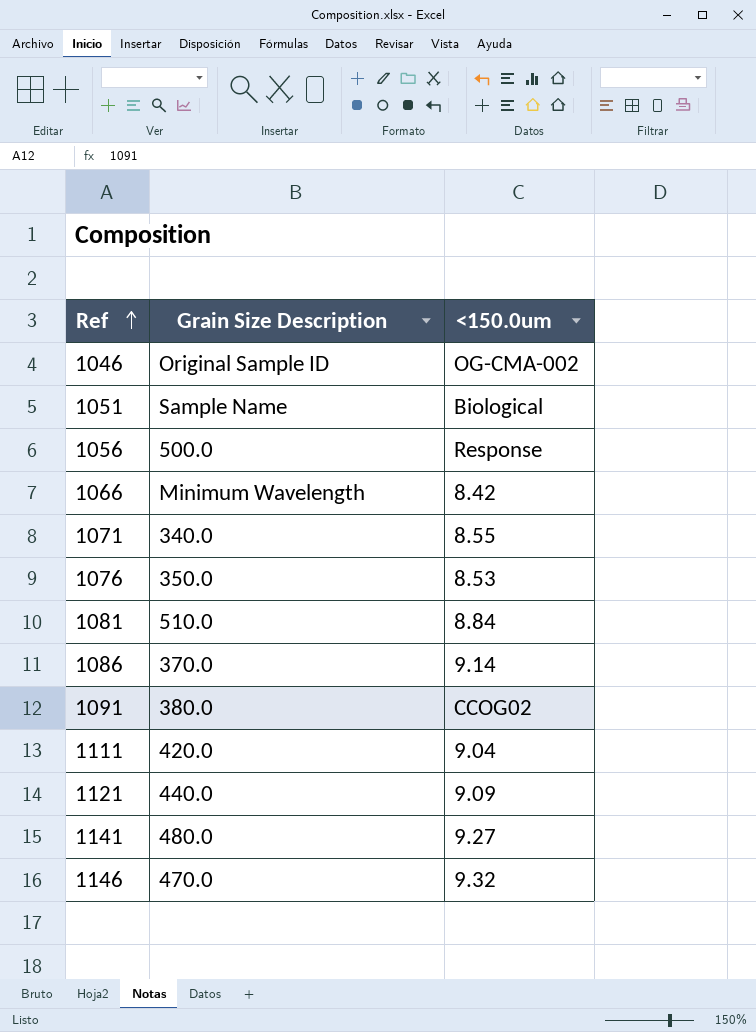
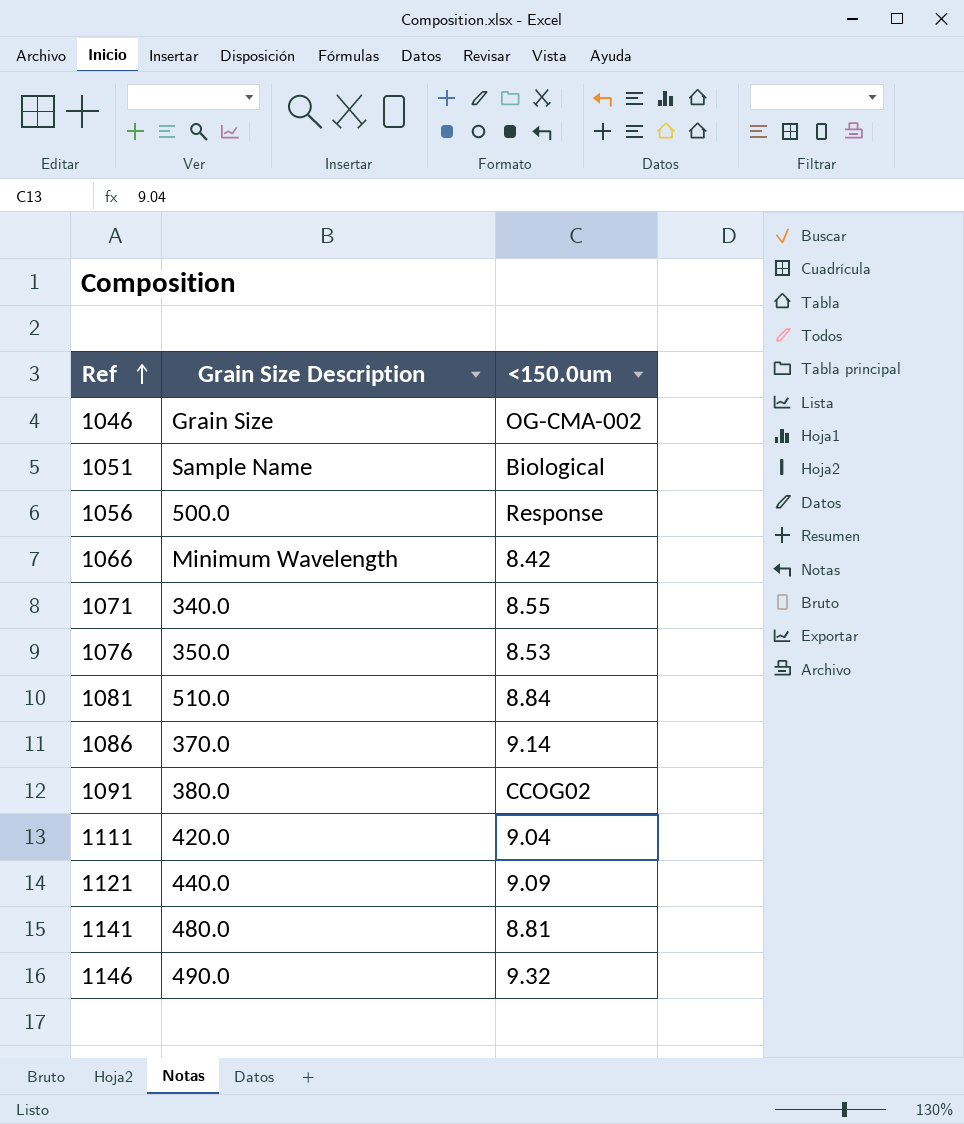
1046 | Grain Size Description: Original Sample ID -> Grain Size
1141 | <150.0um: 9.27 -> 8.81
1146 | Grain Size Description: 470.0 -> 490.0

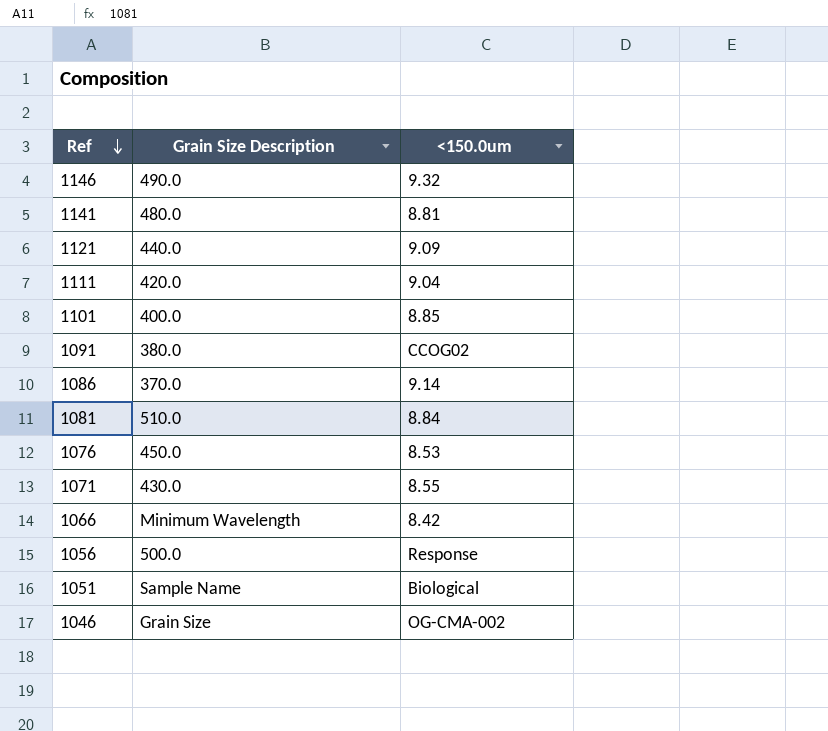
row order: Ref ascending -> Ref descending
row 1101: none -> 400.0 | 8.85
1076 | Grain Size Description: 350.0 -> 450.0
1071 | Grain Size Description: 340.0 -> 430.0

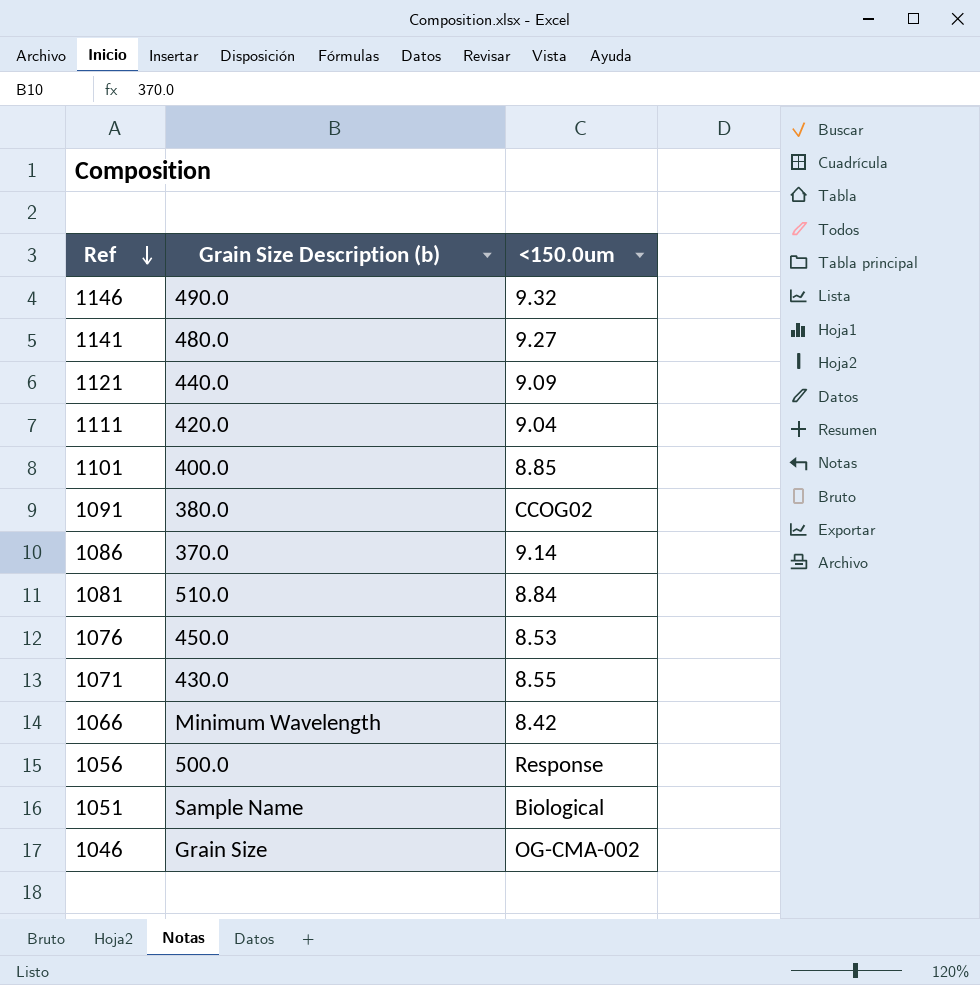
column name: Grain Size Description -> Grain Size Description (b)
1141 | <150.0um: 8.81 -> 9.27

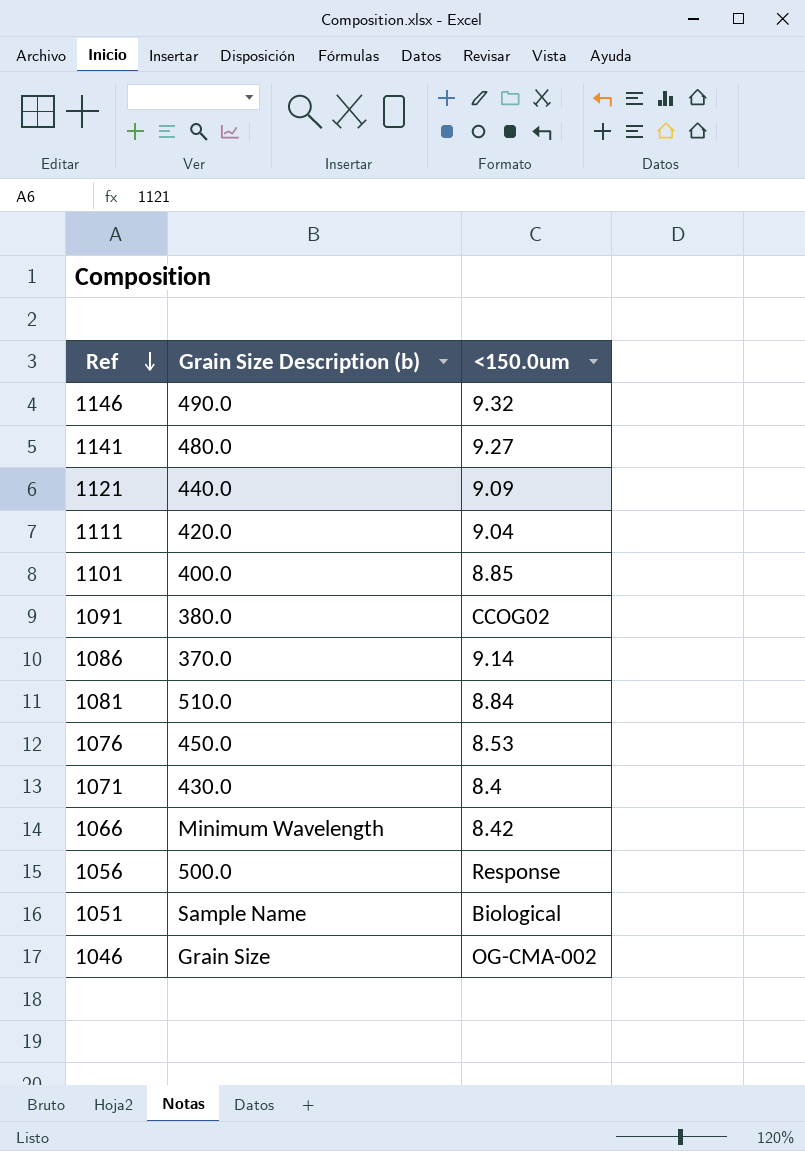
1071 | <150.0um: 8.55 -> 8.4

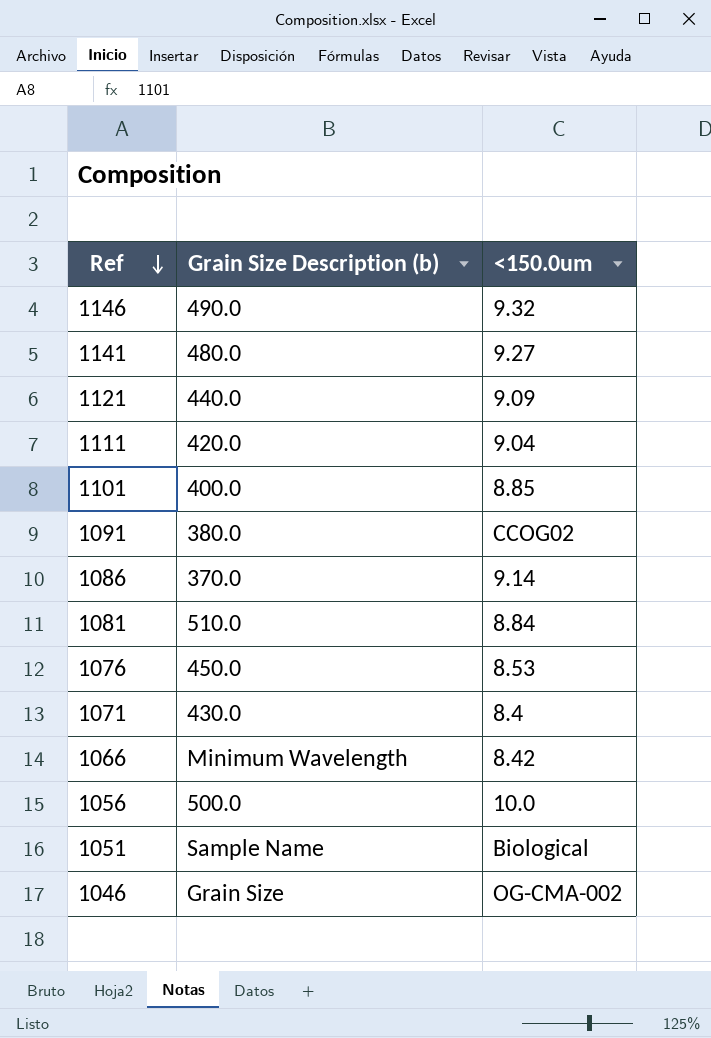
1056 | <150.0um: Response -> 10.0

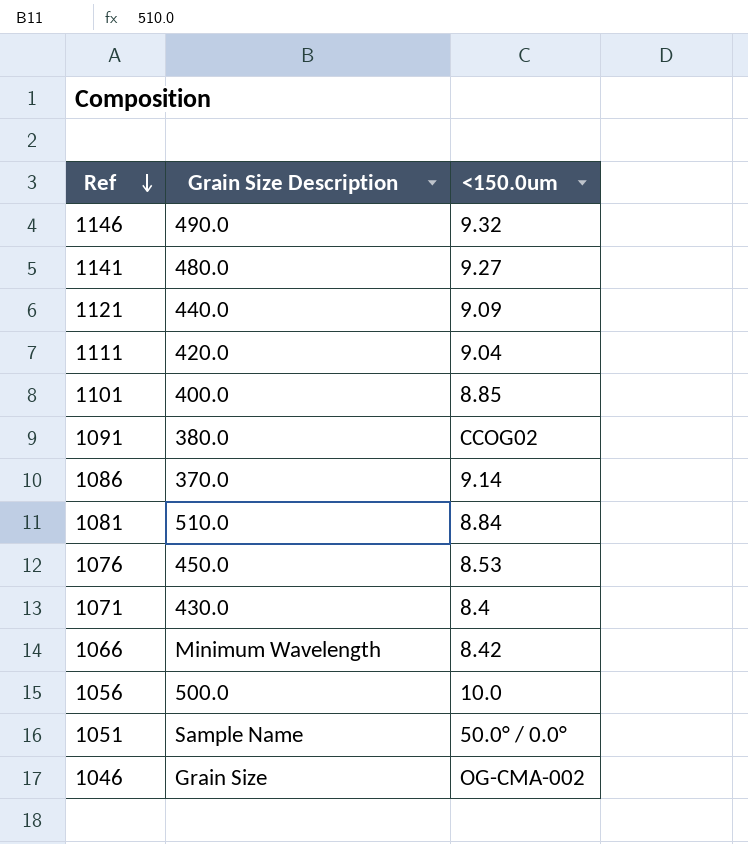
column name: Grain Size Description (b) -> Grain Size Description
1051 | <150.0um: Biological -> 50.0° / 0.0°

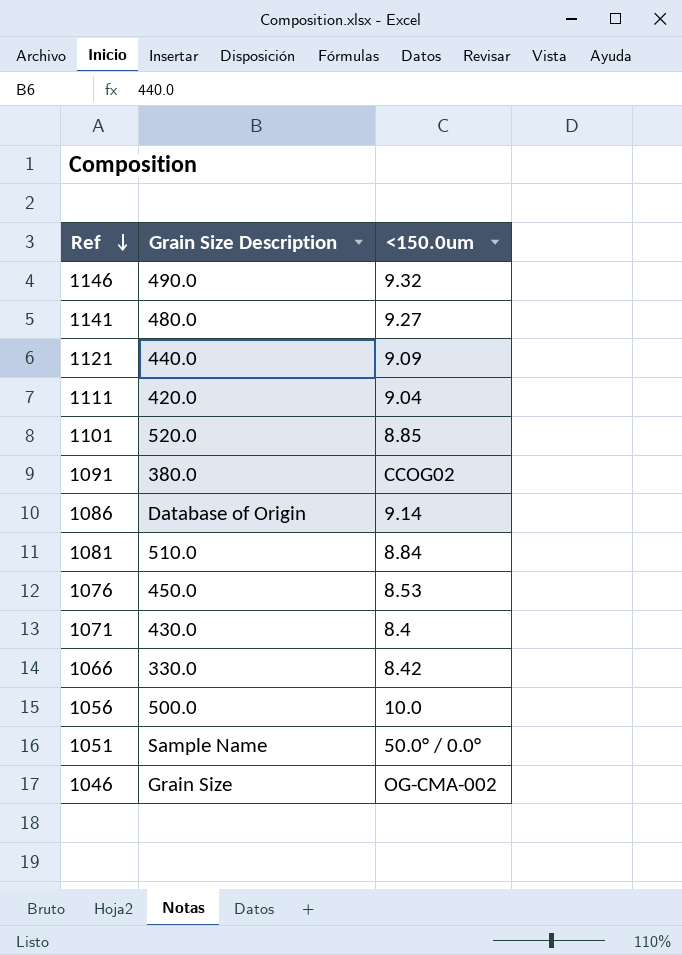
1101 | Grain Size Description: 400.0 -> 520.0
1086 | Grain Size Description: 370.0 -> Database of Origin
1066 | Grain Size Description: Minimum Wavelength -> 330.0

